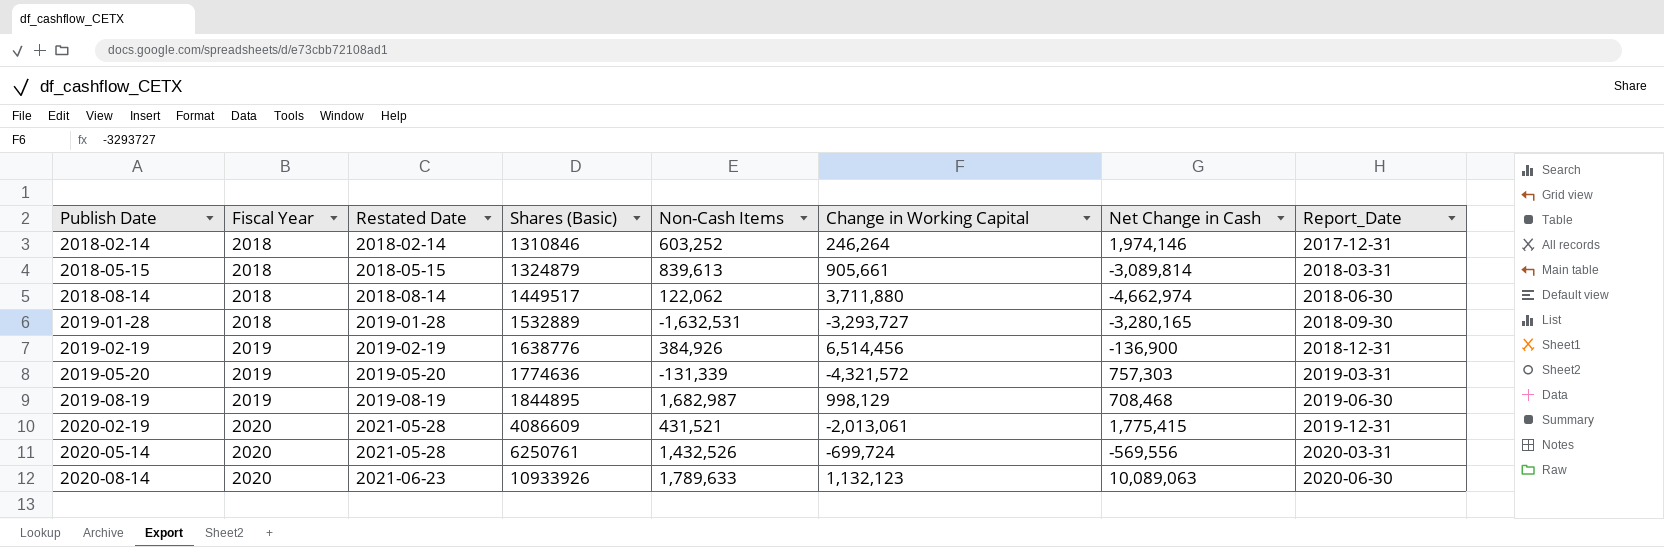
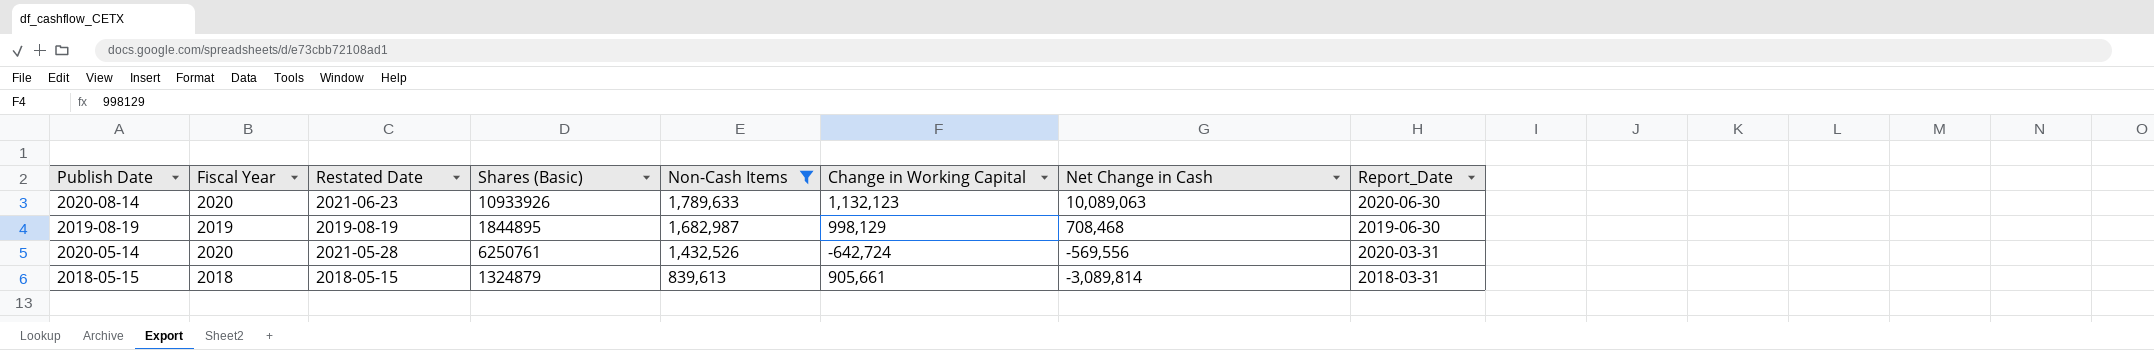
filter: none -> Non-Cash Items >= 839,613
row order: Publish Date ascending -> Non-Cash Items descending
2020-05-14 | Change in Working Capital: -699,724 -> -642,724

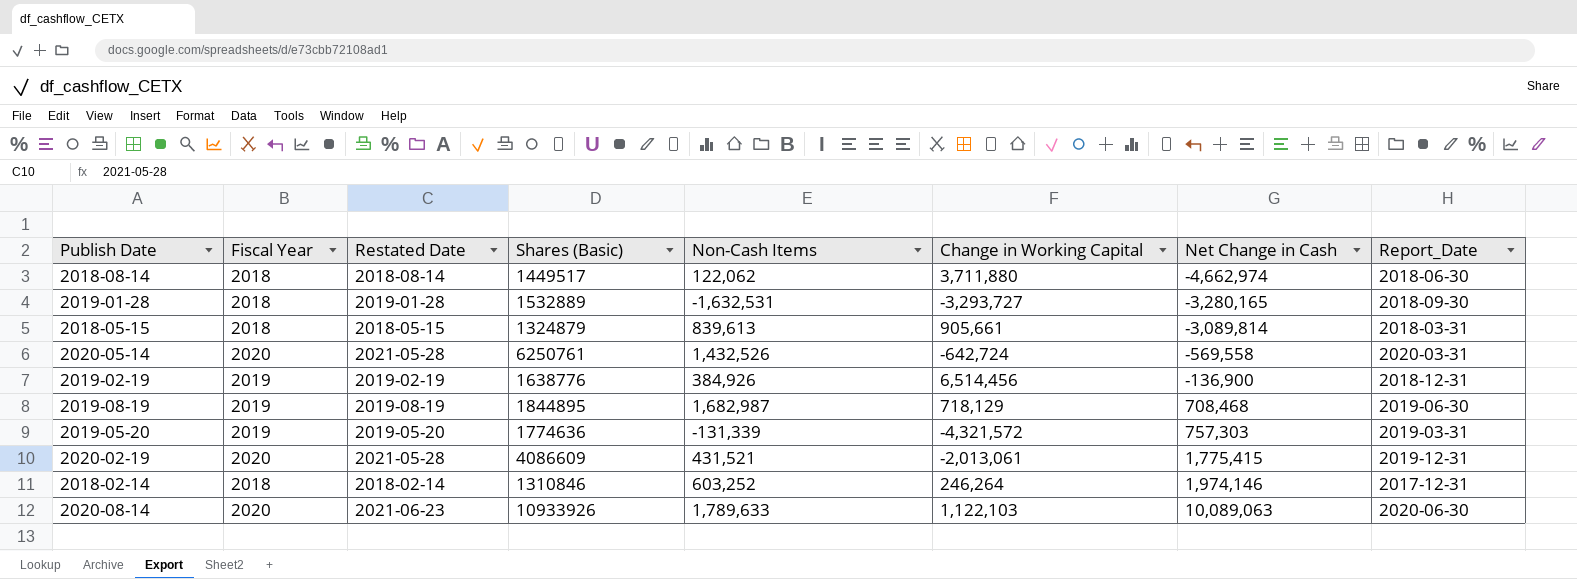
filter: Non-Cash Items >= 839,613 -> none
row order: Non-Cash Items descending -> Net Change in Cash ascending
2020-05-14 | Net Change in Cash: -569,556 -> -569,558
2019-08-19 | Change in Working Capital: 998,129 -> 718,129
2020-08-14 | Change in Working Capital: 1,132,123 -> 1,122,103

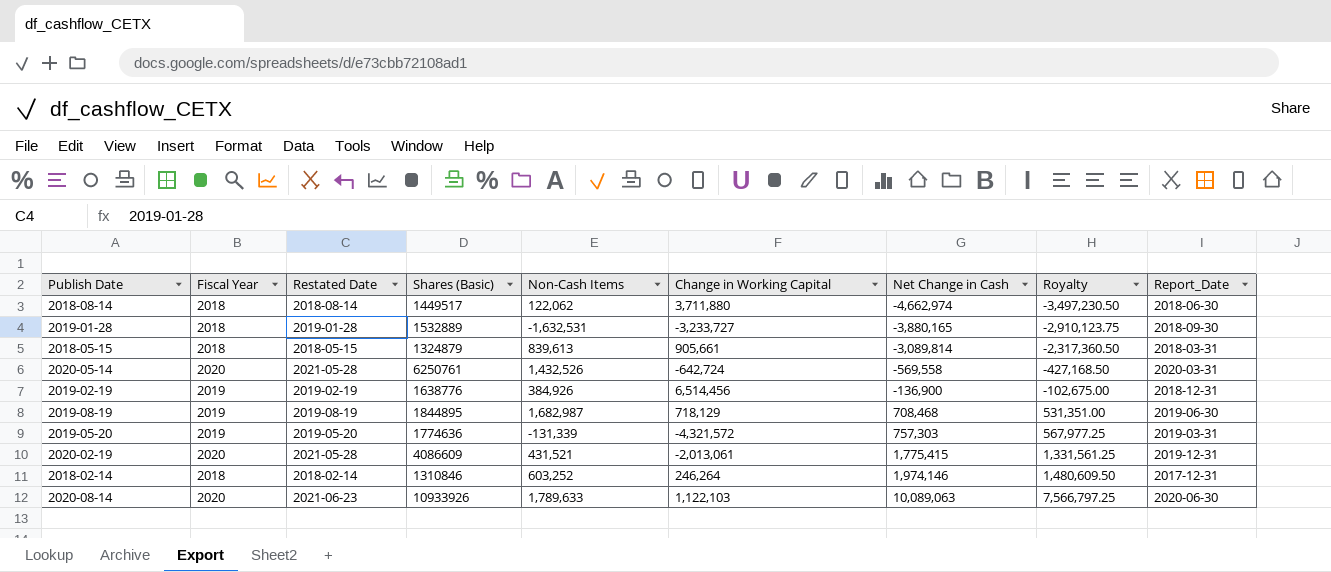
column Royalty | formula: none -> [Net Change in Cash] * 0.75
2019-01-28 | Change in Working Capital: -3,293,727 -> -3,233,727
2019-01-28 | Net Change in Cash: -3,280,165 -> -3,880,165

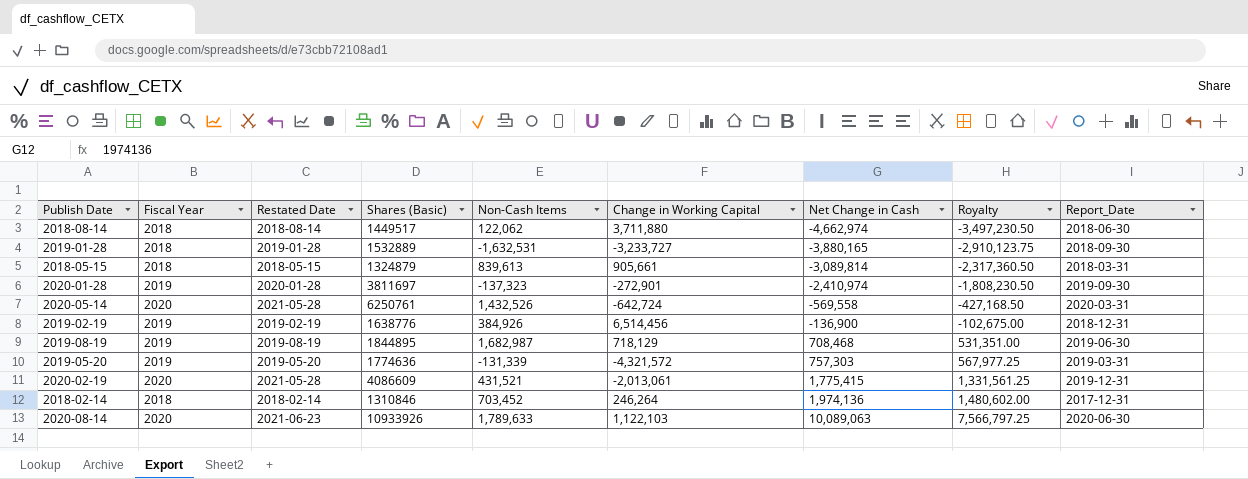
row 2020-01-28: none -> 2019 | 2020-01-28 | 3811697 | -137,323 | -272,901 | -2,410,974 | -1,808,230.50 | 2019-09-30
2018-02-14 | Non-Cash Items: 603,252 -> 703,452
2018-02-14 | Net Change in Cash: 1,974,146 -> 1,974,136
2018-02-14 | Royalty: 1,480,609.50 -> 1,480,602.00

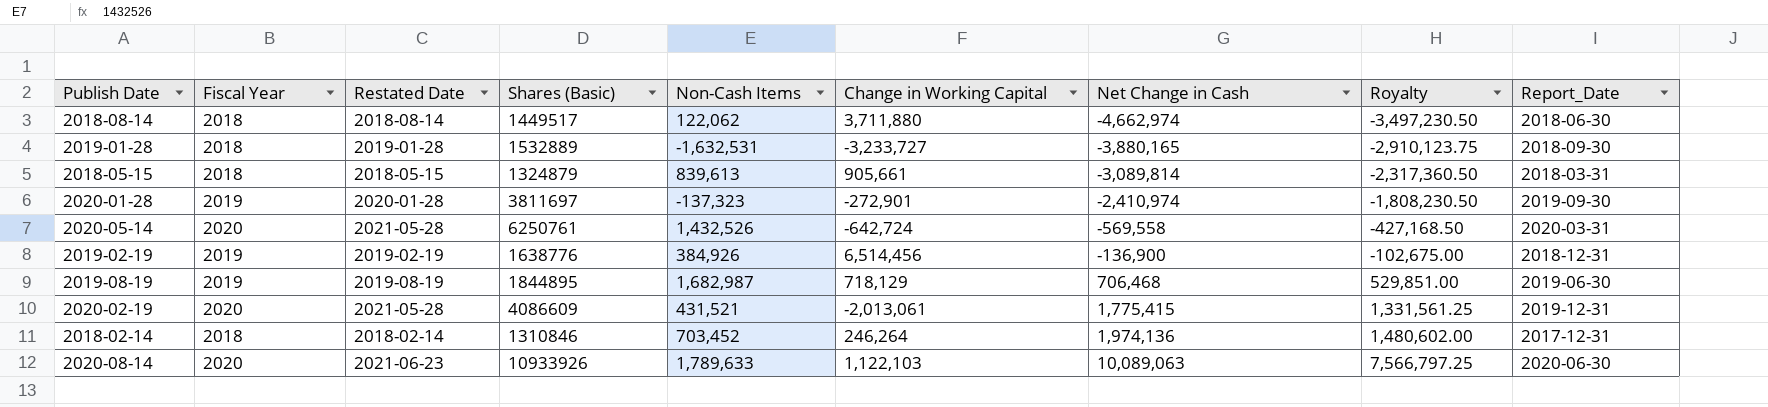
row 2019-05-20: 2019 | 2019-05-20 | 1774636 | -131,339 | -4,321,572 | 757,303 | 567,977.25 | 2019-03-31 -> none
2019-08-19 | Net Change in Cash: 708,468 -> 706,468
2019-08-19 | Royalty: 531,351.00 -> 529,851.00

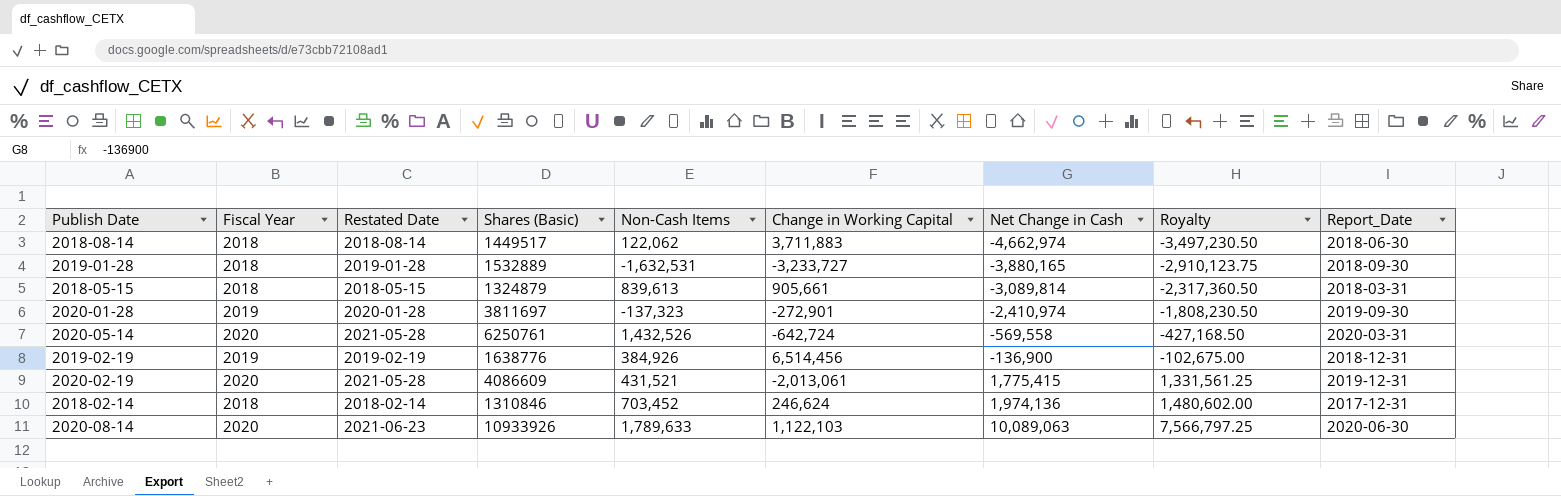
row 2019-08-19: 2019 | 2019-08-19 | 1844895 | 1,682,987 | 718,129 | 706,468 | 529,851.00 | 2019-06-30 -> none
2018-08-14 | Change in Working Capital: 3,711,880 -> 3,711,883
2018-02-14 | Change in Working Capital: 246,264 -> 246,624

